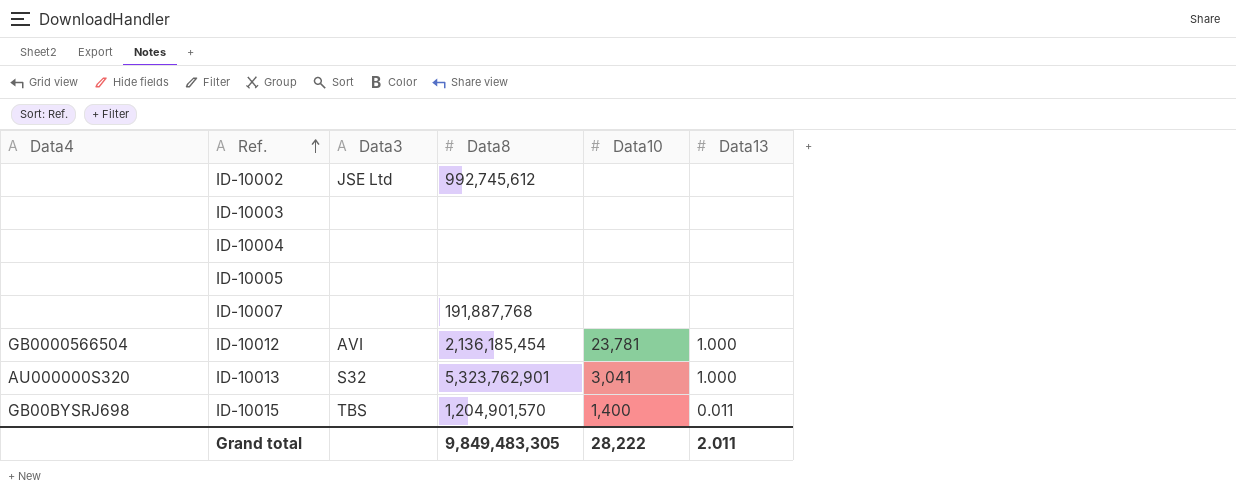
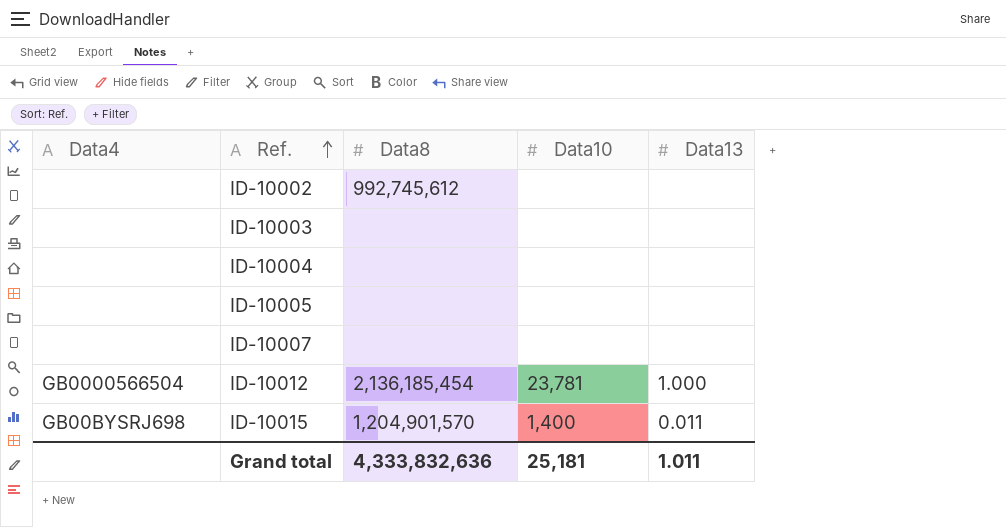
column Data3 | position: 3 -> none
row ID-10013: AU000000S320 | S32 | 5,323,762,901 | 3,041 | 1.000 -> none
ID-10007 | Data8: 191,887,768 -> none
Grand total | Data8: 9,849,483,305 -> 4,333,832,636
Grand total | Data10: 28,222 -> 25,181
Grand total | Data13: 2.011 -> 1.011

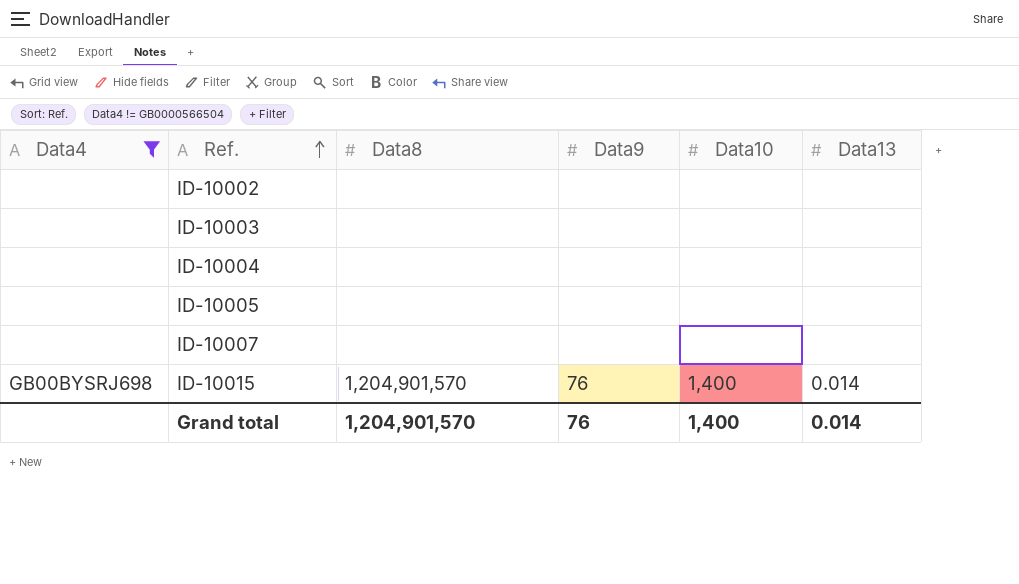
filter: none -> Data4 != GB0000566504
column Data9 | position: none -> 4
ID-10002 | Data8: 992,745,612 -> none
ID-10015 | Data13: 0.011 -> 0.014
Grand total | Data8: 4,333,832,636 -> 1,204,901,570
Grand total | Data10: 25,181 -> 1,400
Grand total | Data13: 1.011 -> 0.014

